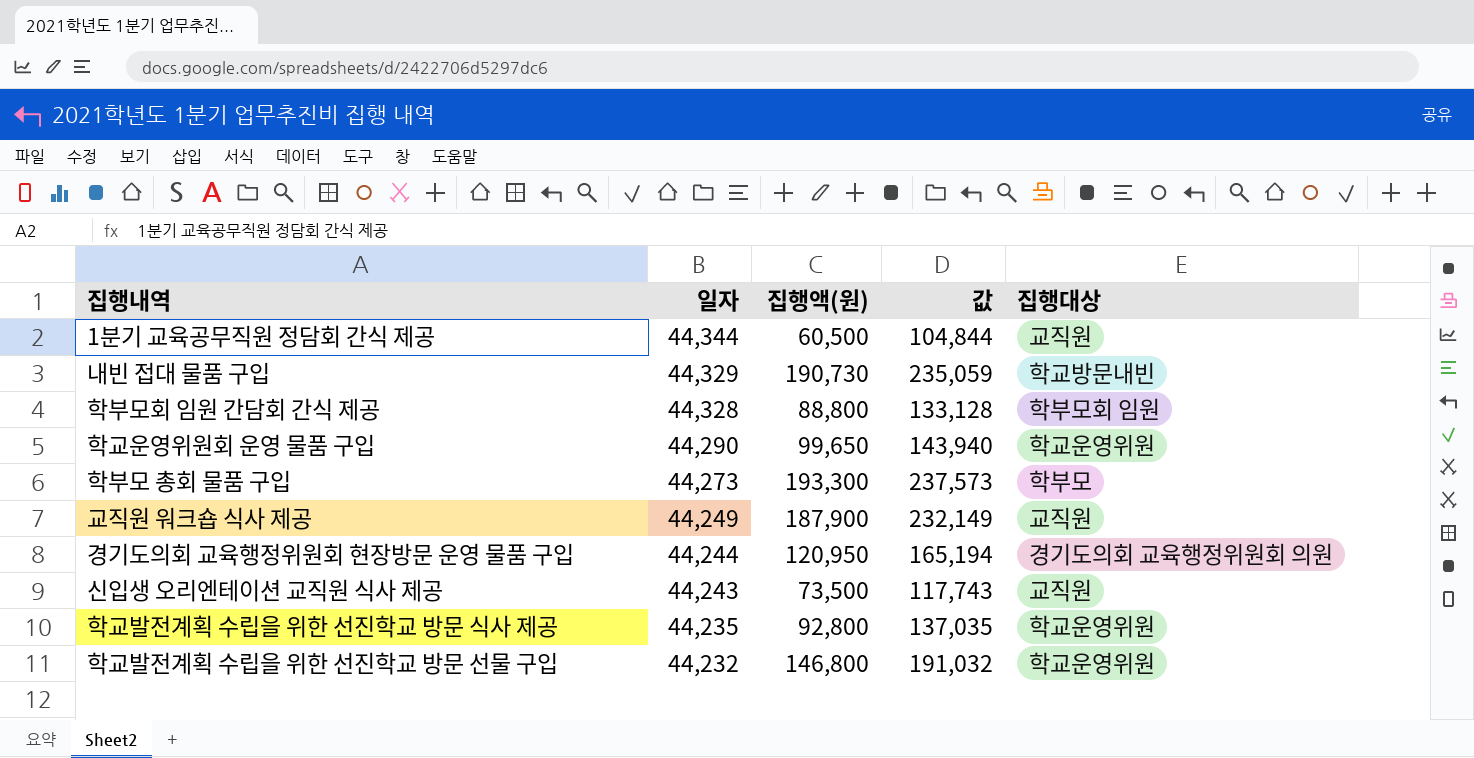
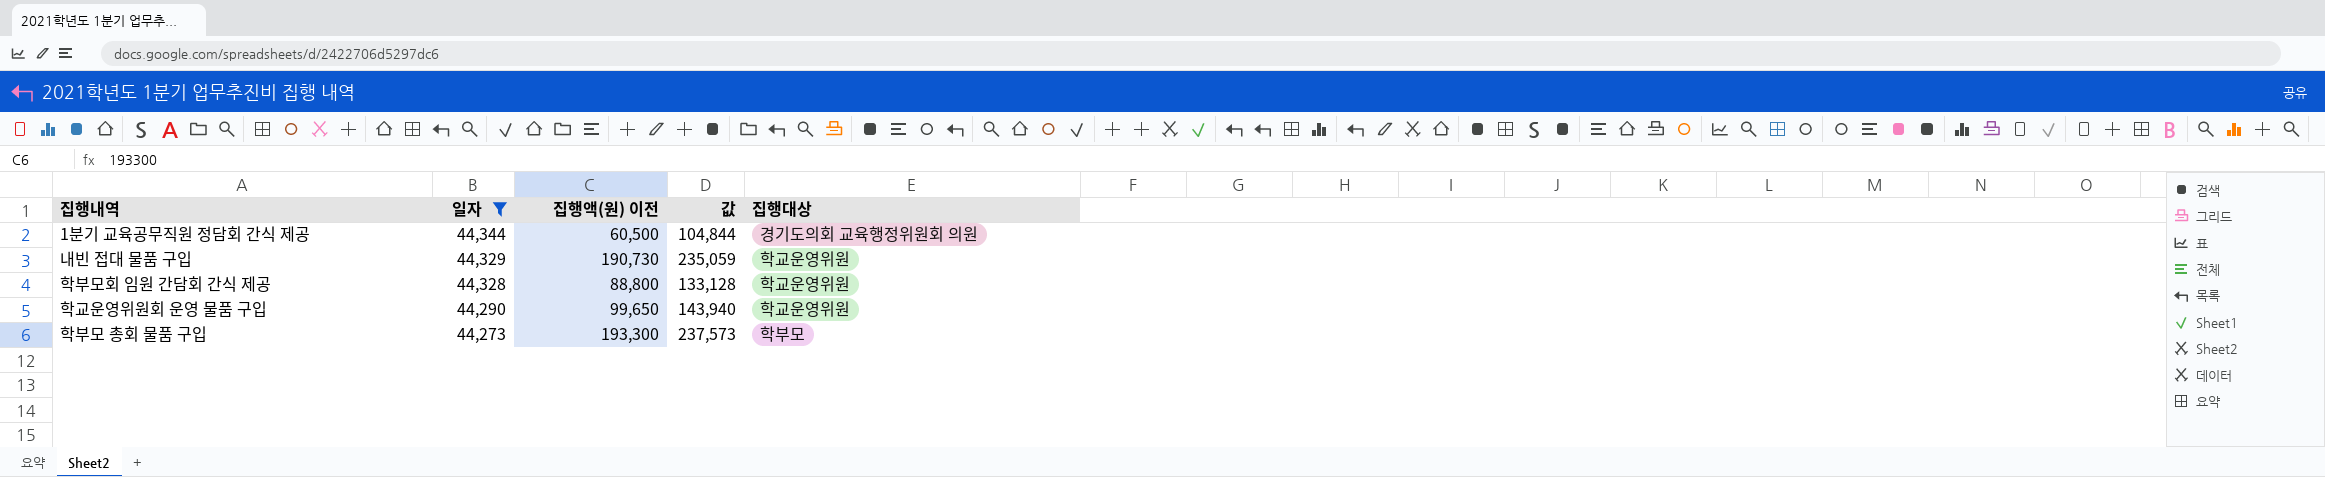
filter: none -> 일자 >= 44,273
column name: 집행액(원) -> 집행액(원) 이전
1분기 교육공무직원 정담회 간식 제공 | 집행대상: 교직원 -> 경기도의회 교육행정위원회 의원
내빈 접대 물품 구입 | 집행대상: 학교방문내빈 -> 학교운영위원
학부모회 임원 간담회 간식 제공 | 집행대상: 학부모회 임원 -> 학교운영위원

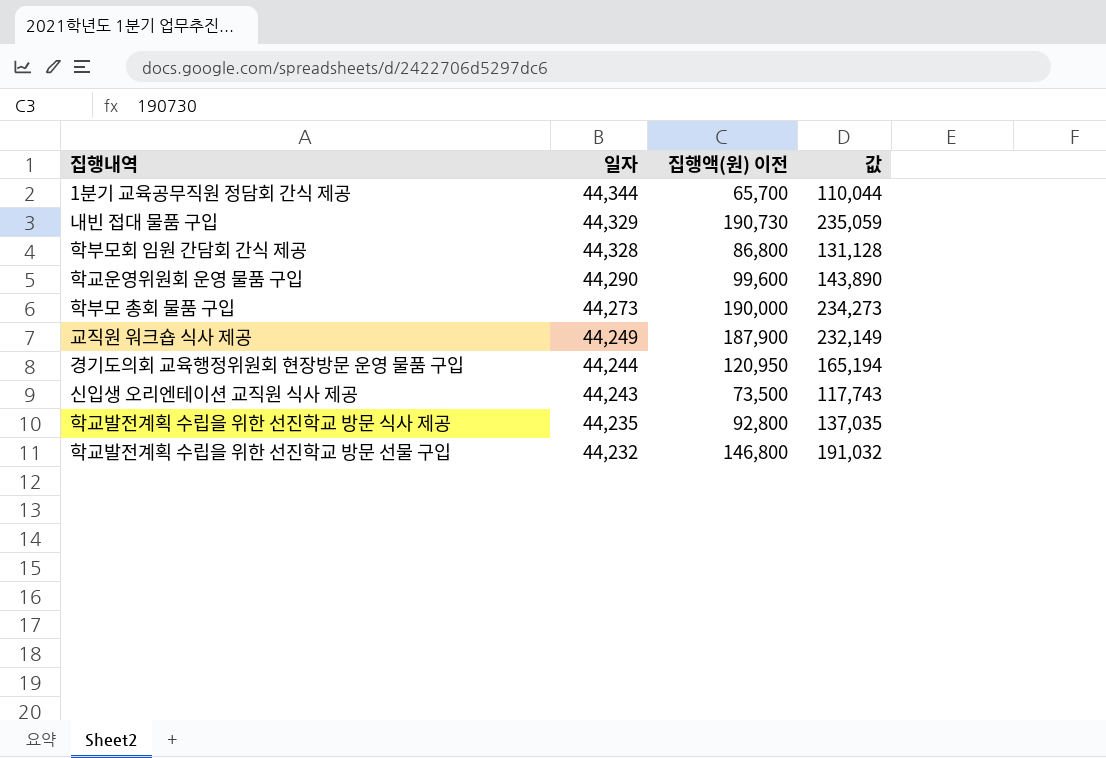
filter: 일자 >= 44,273 -> none
column 집행대상 | position: 5 -> none
1분기 교육공무직원 정담회 간식 제공 | 집행액(원) 이전: 60,500 -> 65,700
1분기 교육공무직원 정담회 간식 제공 | 값: 104,844 -> 110,044
학부모회 임원 간담회 간식 제공 | 집행액(원) 이전: 88,800 -> 86,800
학부모회 임원 간담회 간식 제공 | 값: 133,128 -> 131,128
학교운영위원회 운영 물품 구입 | 집행액(원) 이전: 99,650 -> 99,600
학교운영위원회 운영 물품 구입 | 값: 143,940 -> 143,890
학부모 총회 물품 구입 | 집행액(원) 이전: 193,300 -> 190,000
학부모 총회 물품 구입 | 값: 237,573 -> 234,273

